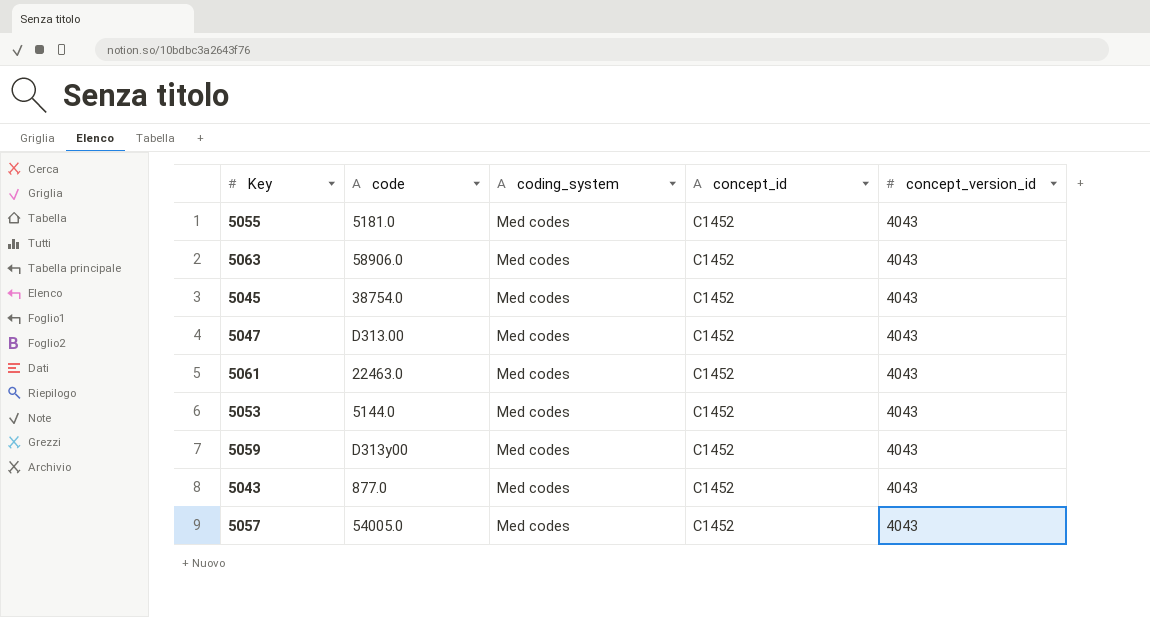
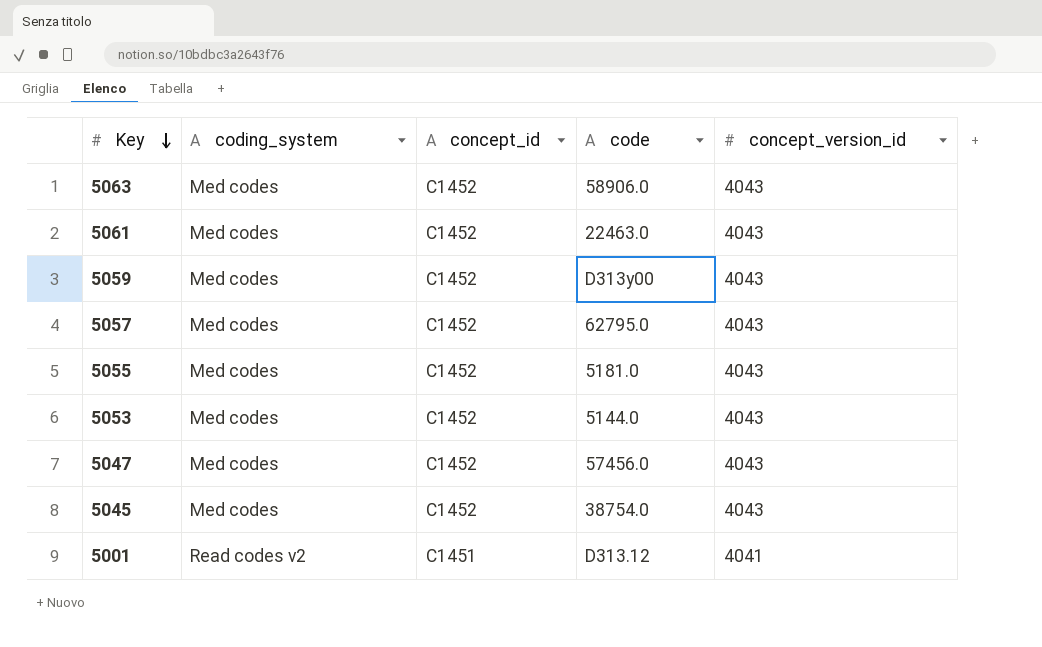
row order: none -> Key descending
column code | position: 2 -> 4
row 5043: 877.0 | Med codes | C1452 | 4043 -> none
5057 | code: 54005.0 -> 62795.0
5047 | code: D313.00 -> 57456.0
row 5001: none -> Read codes v2 | C1451 | D313.12 | 4041

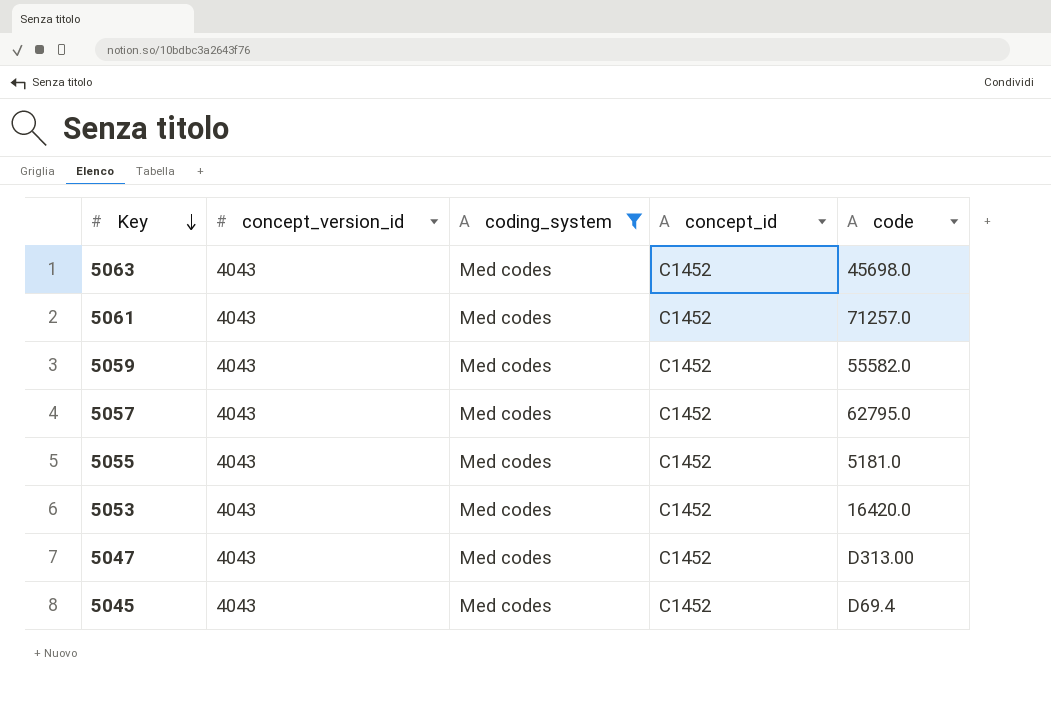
filter: none -> coding_system = Med codes
column concept_version_id | position: 5 -> 2
5063 | code: 58906.0 -> 45698.0
5061 | code: 22463.0 -> 71257.0
5059 | code: D313y00 -> 55582.0
5053 | code: 5144.0 -> 16420.0
5047 | code: 57456.0 -> D313.00
5045 | code: 38754.0 -> D69.4

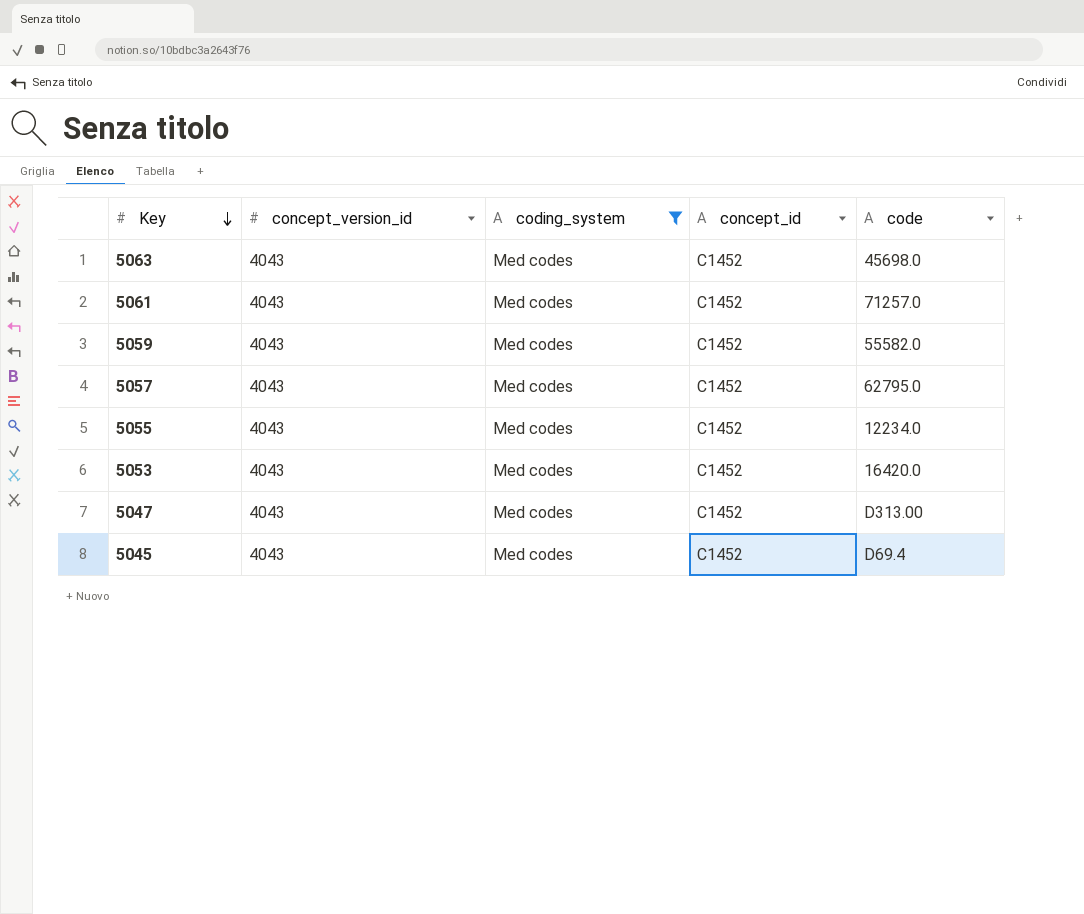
5055 | code: 5181.0 -> 12234.0

